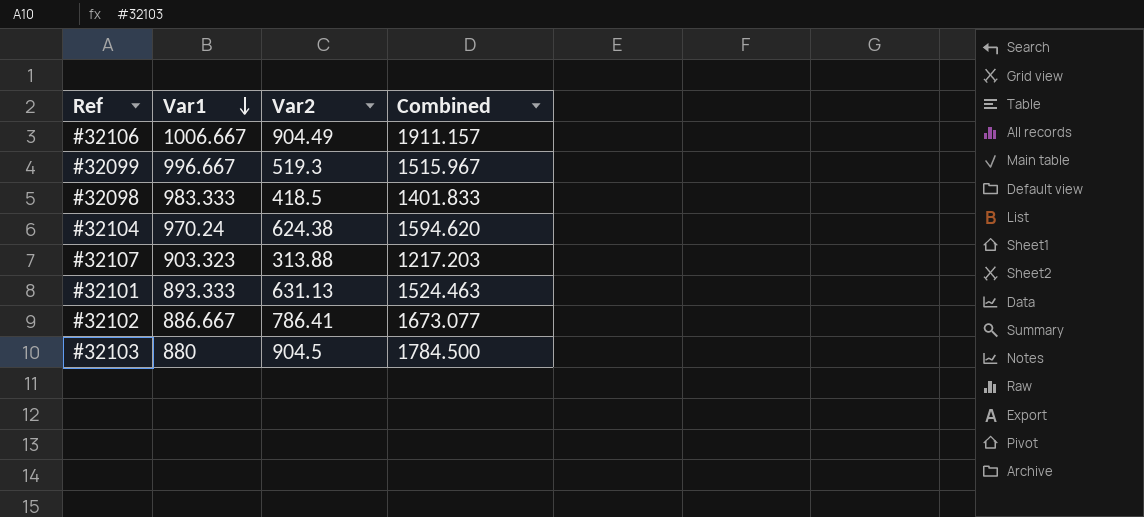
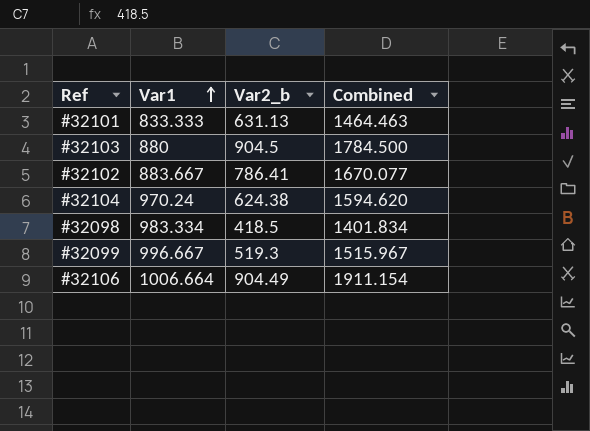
row order: Var1 descending -> Var1 ascending
column name: Var2 -> Var2_b
row #32107: 903.323 | 313.88 | 1217.203 -> none
#32101 | Var1: 893.333 -> 833.333
#32101 | Combined: 1524.463 -> 1464.463
#32102 | Var1: 886.667 -> 883.667
#32102 | Combined: 1673.077 -> 1670.077
#32098 | Var1: 983.333 -> 983.334
#32098 | Combined: 1401.833 -> 1401.834
#32106 | Var1: 1006.667 -> 1006.664
#32106 | Combined: 1911.157 -> 1911.154

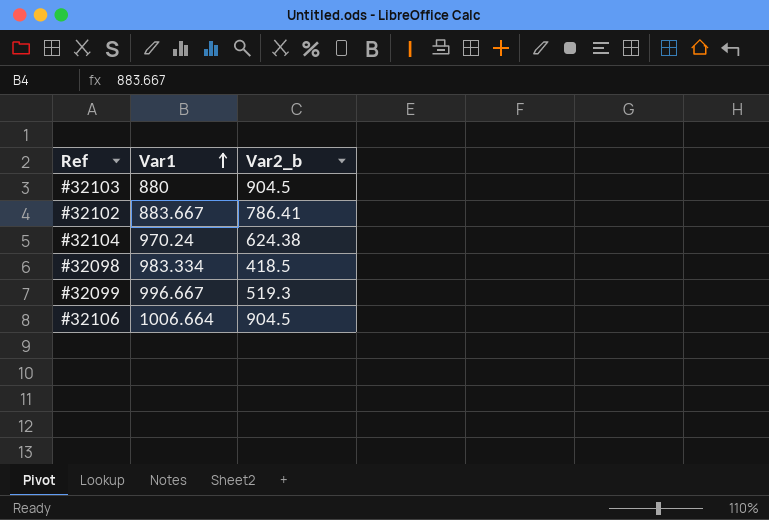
column Combined | formula: [Var1] + [Var2_b] -> none
row #32101: 833.333 | 631.13 | 1464.463 -> none
#32106 | Var2_b: 904.49 -> 904.5

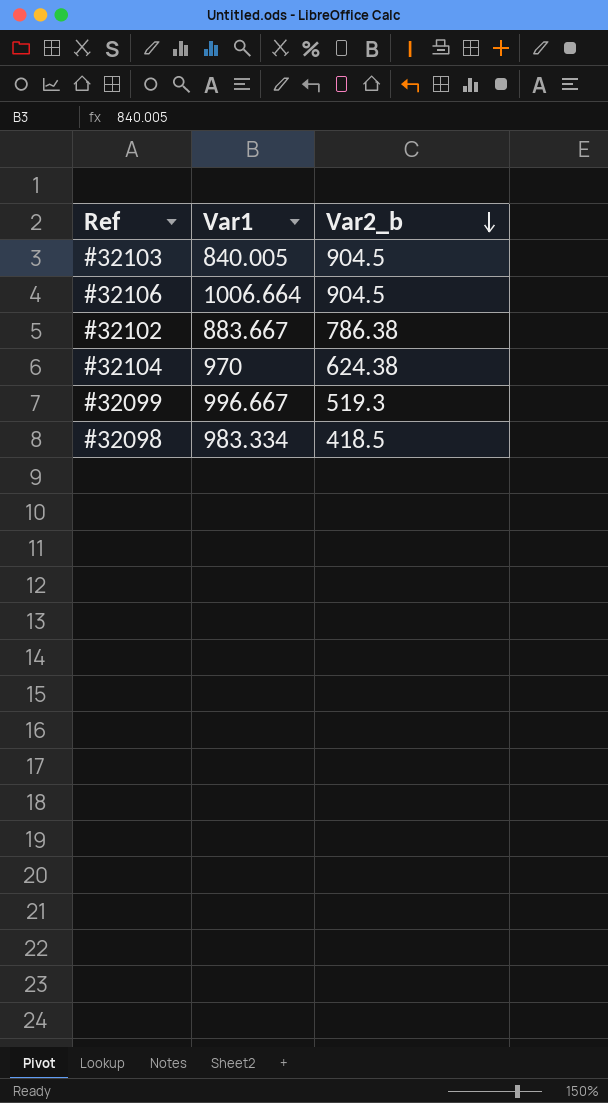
row order: Var1 ascending -> Var2_b descending
#32103 | Var1: 880 -> 840.005
#32102 | Var2_b: 786.41 -> 786.38
#32104 | Var1: 970.24 -> 970

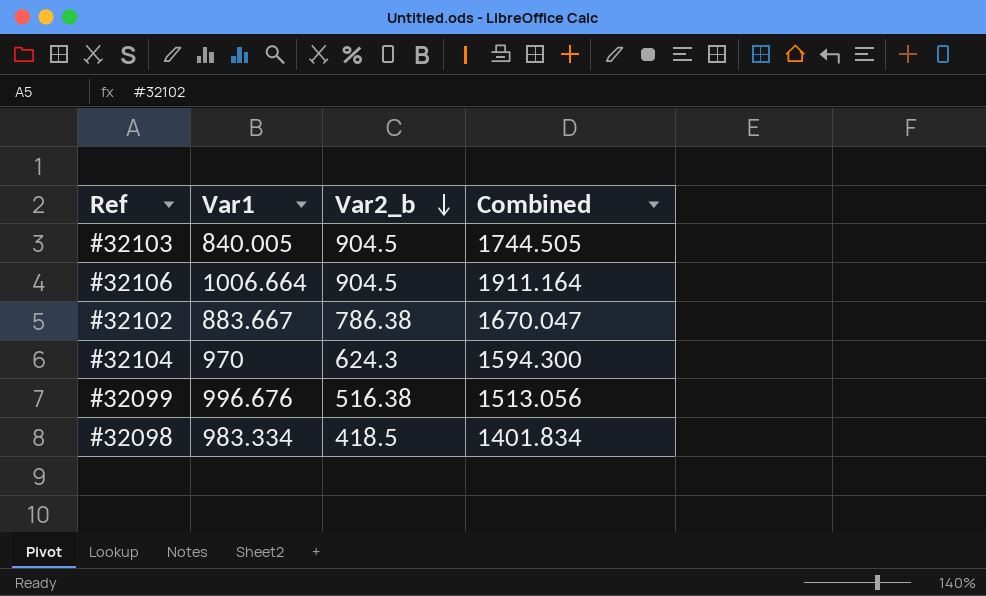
column Combined | formula: none -> [Var1] + [Var2_b]
#32104 | Var2_b: 624.38 -> 624.3
#32099 | Var1: 996.667 -> 996.676
#32099 | Var2_b: 519.3 -> 516.38

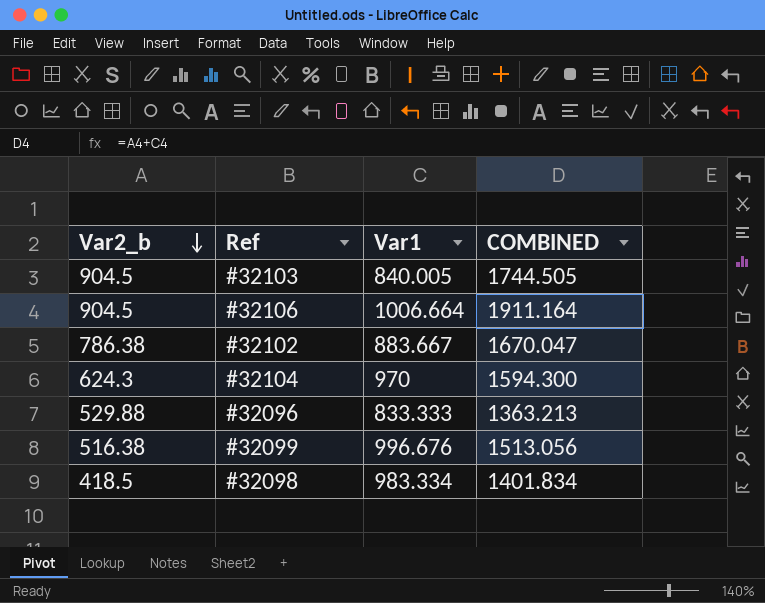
column Var2_b | position: 3 -> 1
column name: Combined -> COMBINED
row #32096: none -> 529.88 | 833.333 | 1363.213

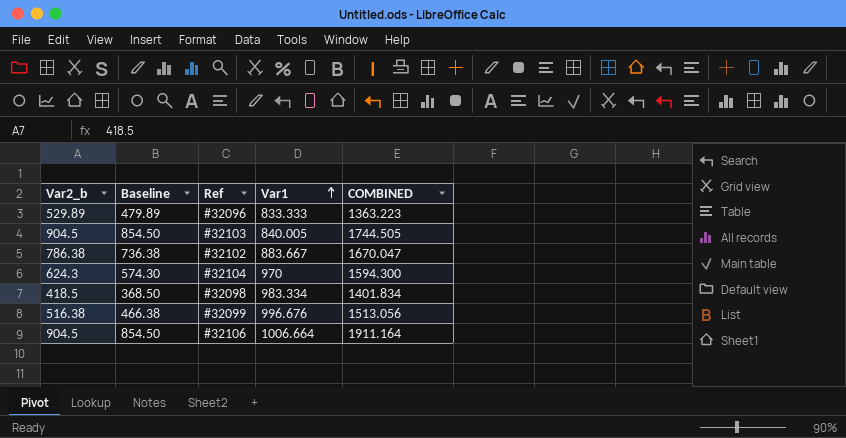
row order: Var2_b descending -> Var1 ascending
column Baseline | formula: none -> [Var2_b] - 50
#32096 | Var2_b: 529.88 -> 529.89
#32096 | COMBINED: 1363.213 -> 1363.223

